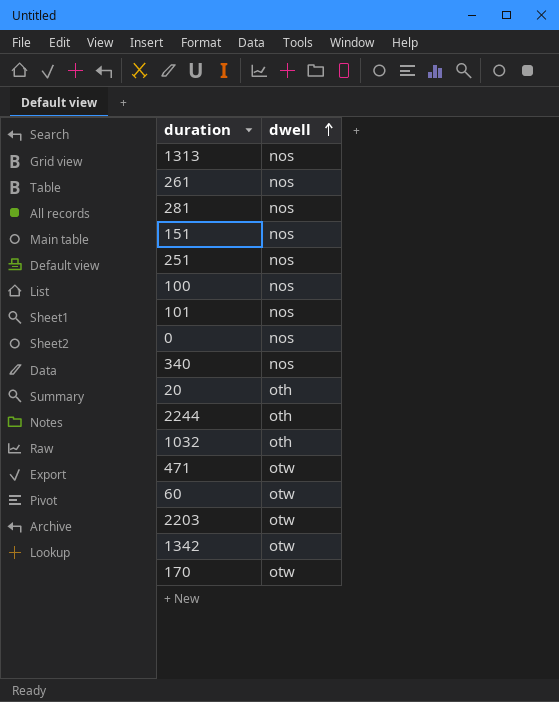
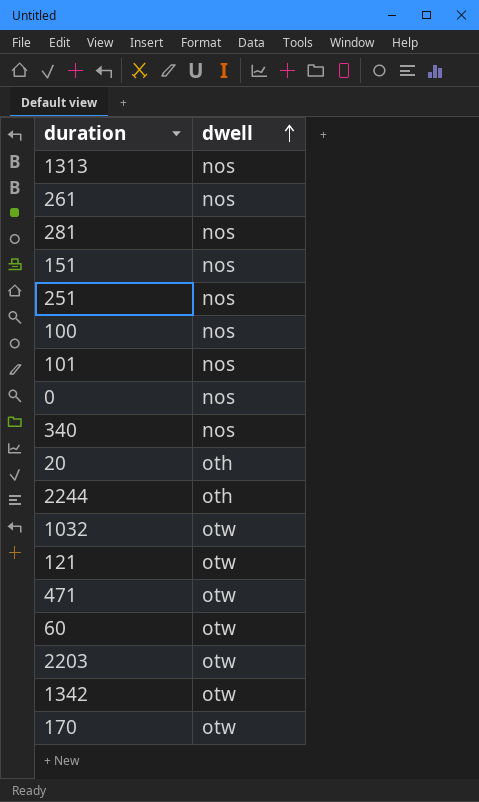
1032 | dwell: oth -> otw
row 121: none -> otw

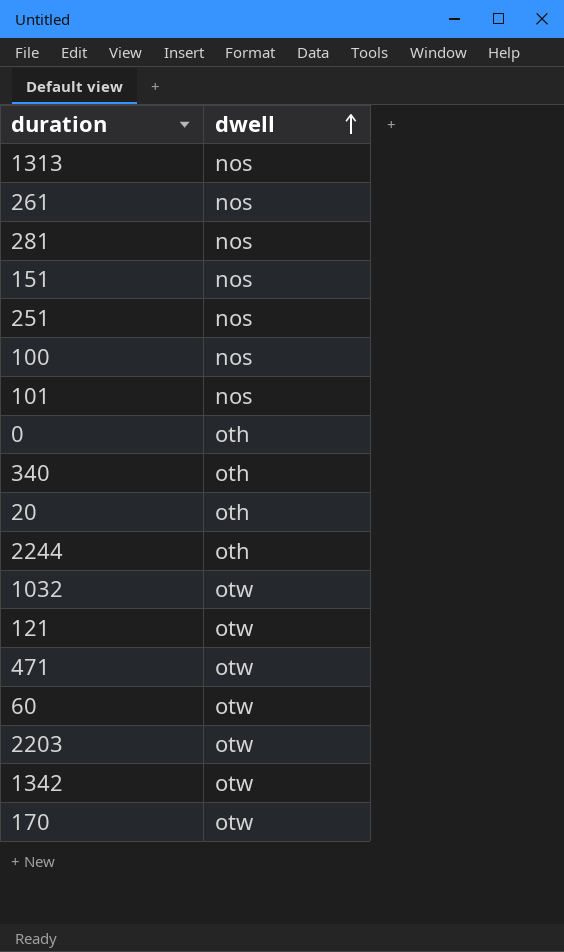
0 | dwell: nos -> oth
340 | dwell: nos -> oth

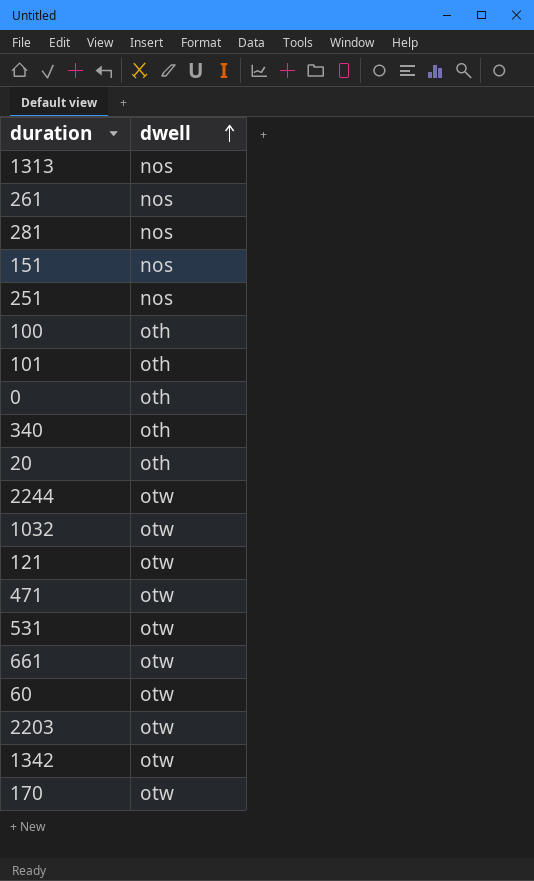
100 | dwell: nos -> oth
101 | dwell: nos -> oth
2244 | dwell: oth -> otw
row 531: none -> otw
row 661: none -> otw

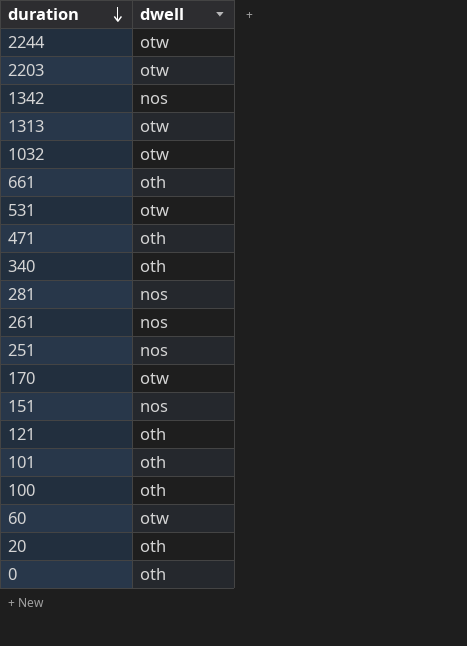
row order: dwell ascending -> duration descending
1342 | dwell: otw -> nos
1313 | dwell: nos -> otw
661 | dwell: otw -> oth
471 | dwell: otw -> oth
121 | dwell: otw -> oth

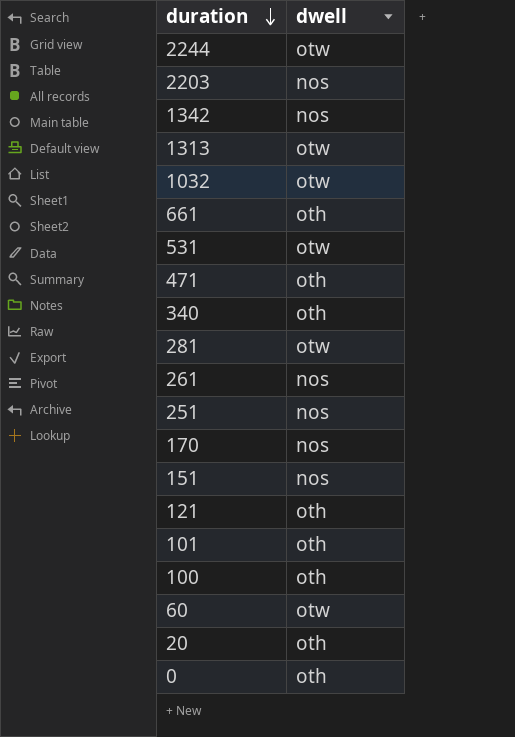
2203 | dwell: otw -> nos
281 | dwell: nos -> otw
170 | dwell: otw -> nos

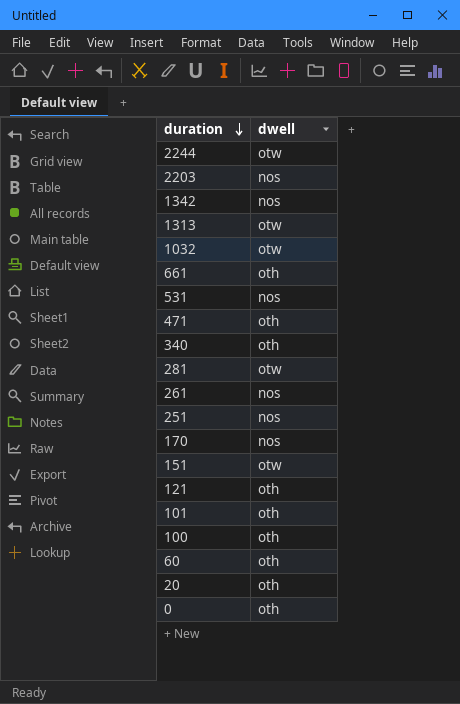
531 | dwell: otw -> nos
151 | dwell: nos -> otw
60 | dwell: otw -> oth

